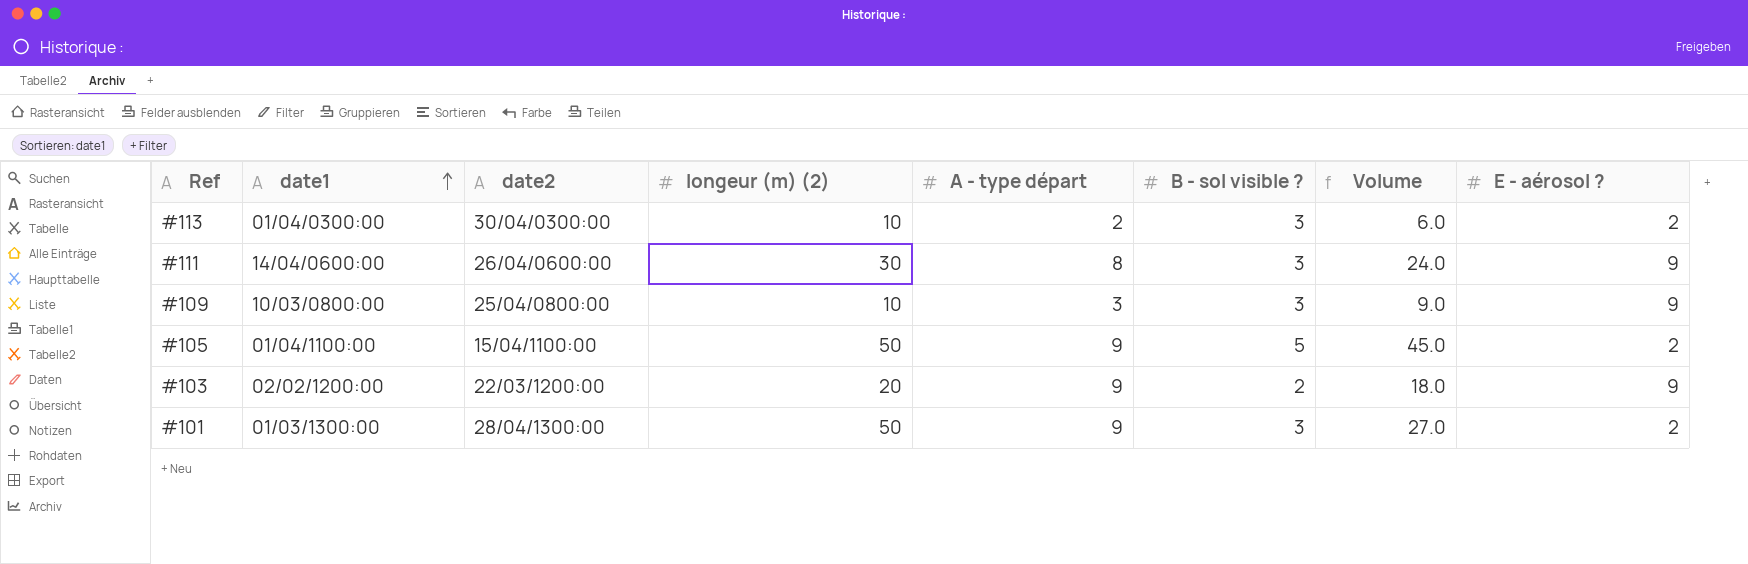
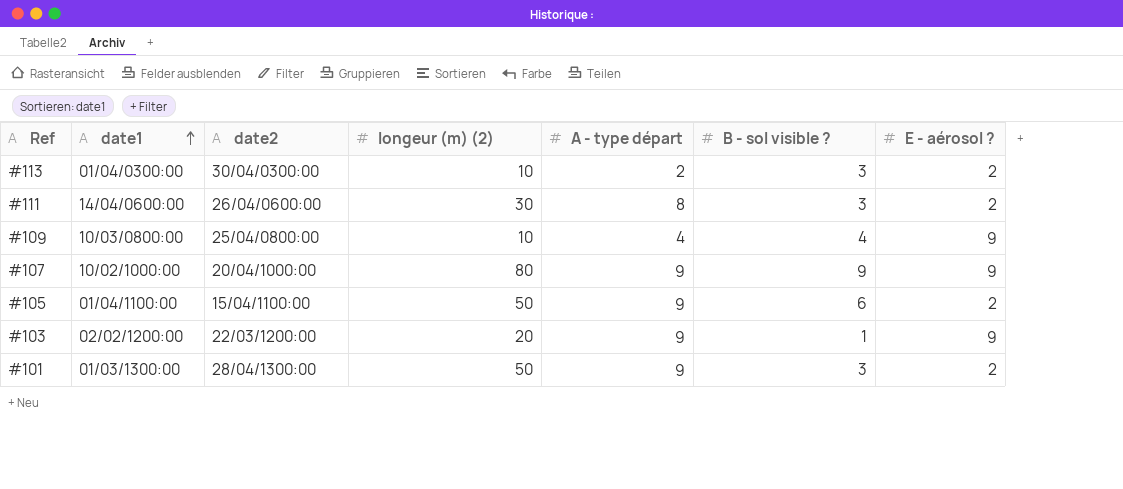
column Volume | formula: [A - type départ] * [B - sol visible ?] -> none
#111 | E - aérosol ?: 9 -> 2
#109 | A - type départ: 3 -> 4
#109 | B - sol visible ?: 3 -> 4
row #107: none -> 10/02/1000:00 | 20/04/1000:00 | 80 | 9 | 9 | 9
#105 | B - sol visible ?: 5 -> 6
#103 | B - sol visible ?: 2 -> 1

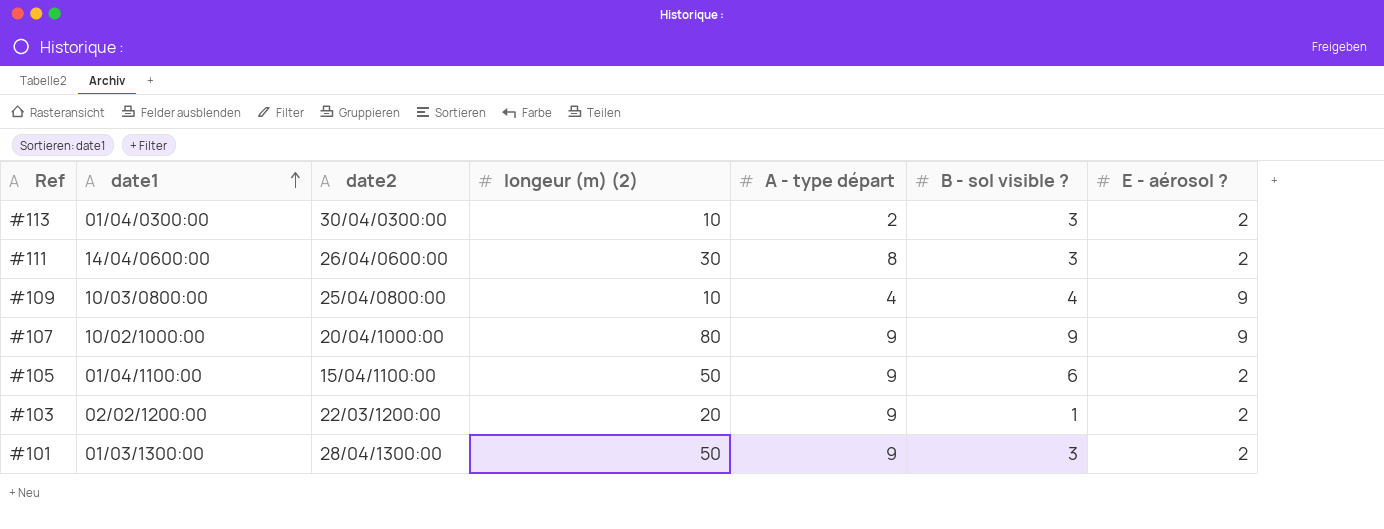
#103 | E - aérosol ?: 9 -> 2

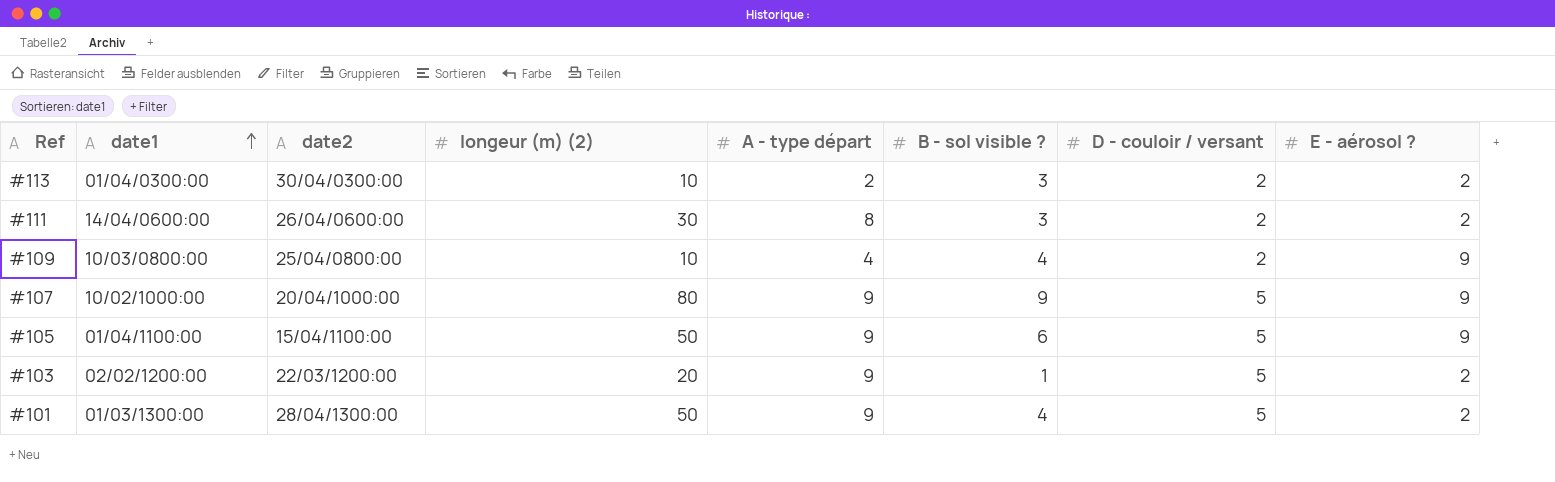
column D - couloir / versant | position: none -> 7
#105 | E - aérosol ?: 2 -> 9
#101 | B - sol visible ?: 3 -> 4

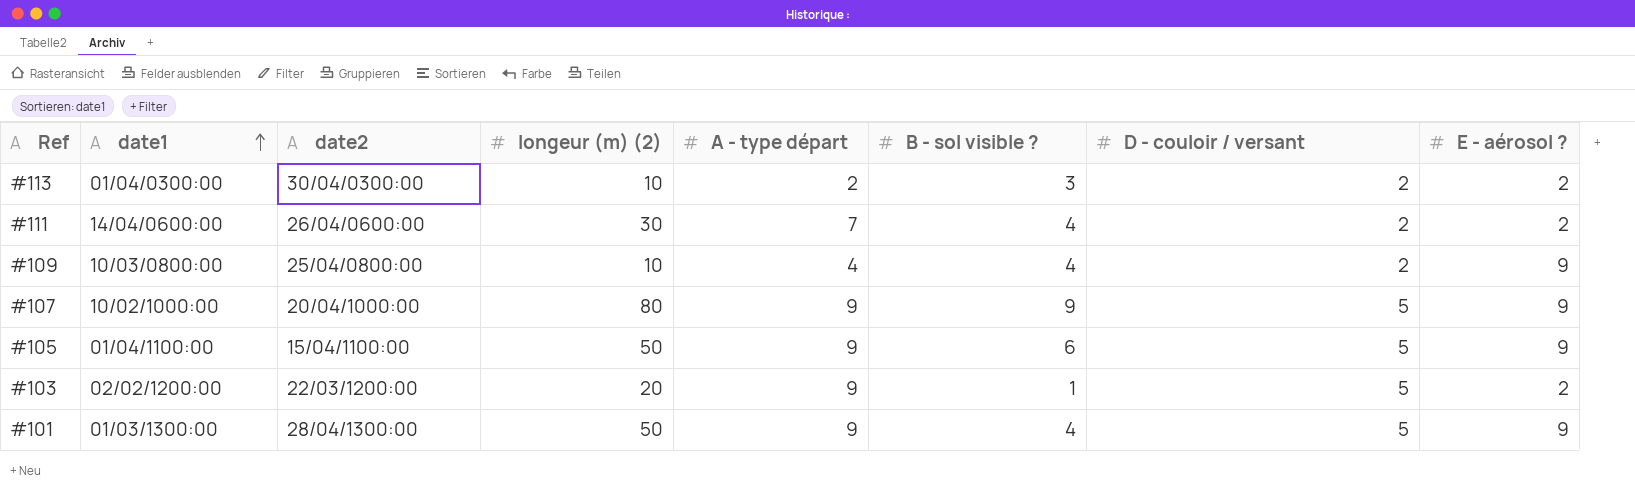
#111 | A - type départ: 8 -> 7
#111 | B - sol visible ?: 3 -> 4
#101 | E - aérosol ?: 2 -> 9

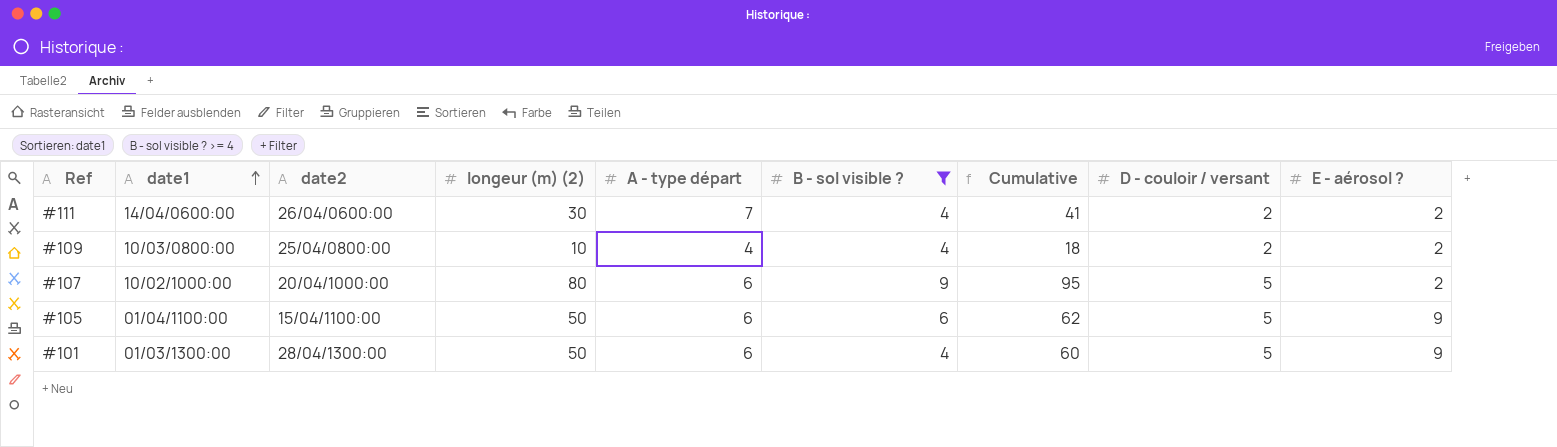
filter: none -> B - sol visible ? >= 4
column Cumulative | formula: none -> [longeur (m) (2)] + [A - type départ] + [B - sol visible ?]
#109 | E - aérosol ?: 9 -> 2
#107 | A - type départ: 9 -> 6
#107 | E - aérosol ?: 9 -> 2
#105 | A - type départ: 9 -> 6
#101 | A - type départ: 9 -> 6

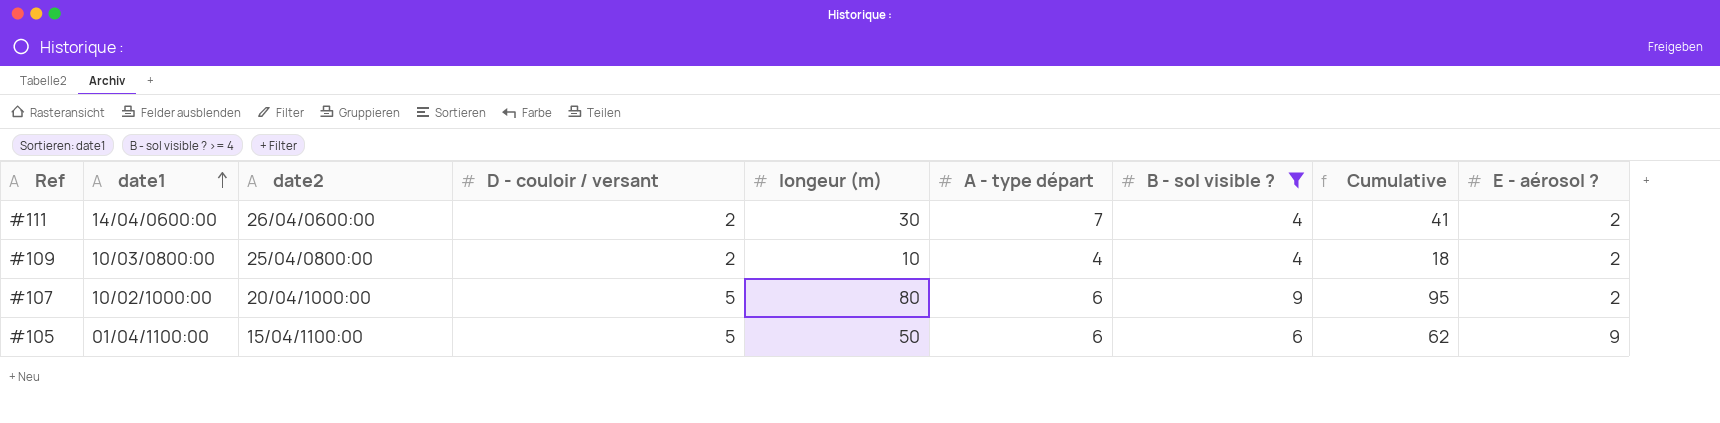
column D - couloir / versant | position: 8 -> 4
column name: longeur (m) (2) -> longeur (m)
row #101: 01/03/1300:00 | 28/04/1300:00 | 50 | 6 | 4 | 60 | 5 | 9 -> none

